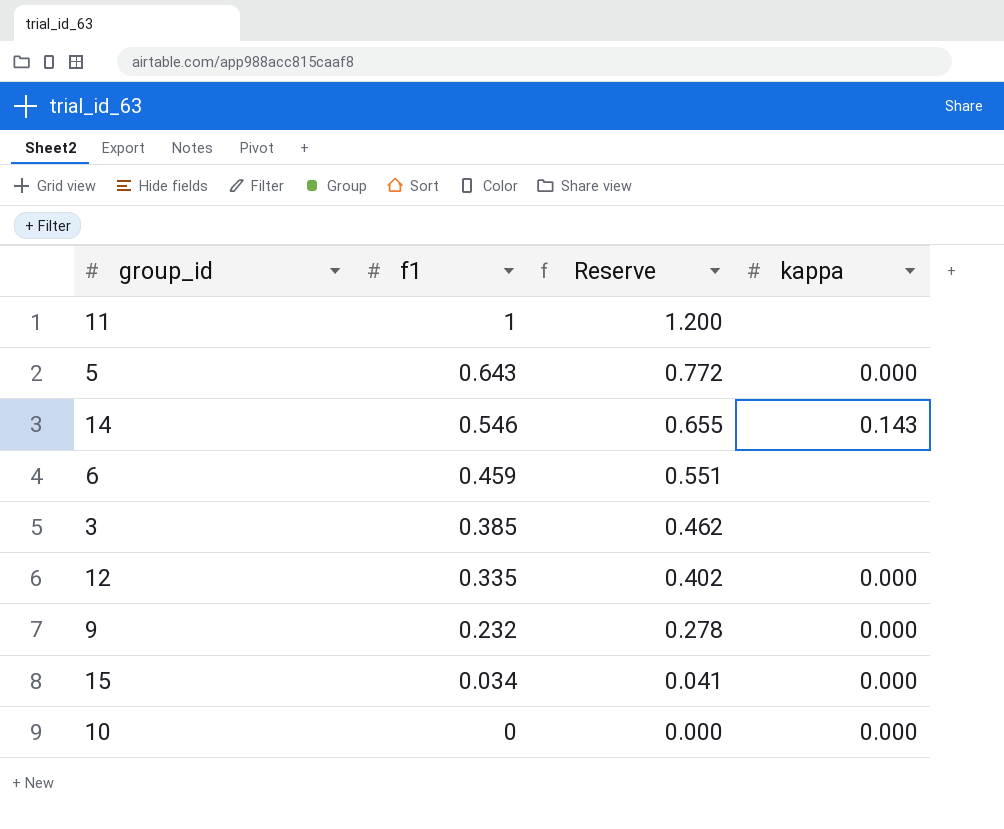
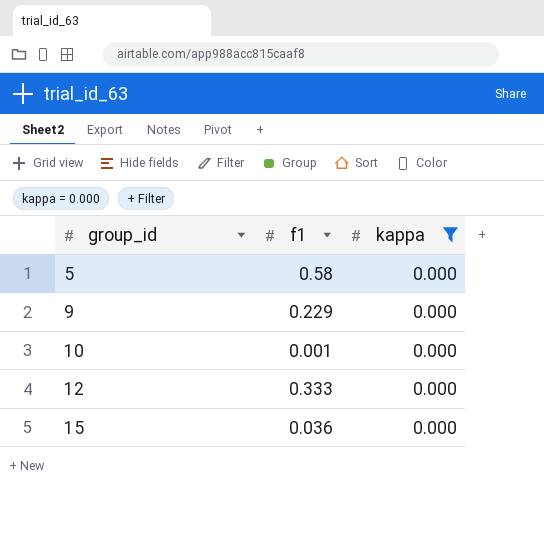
filter: none -> kappa = 0.000
row order: f1 descending -> group_id ascending
column Reserve | formula: [f1] * 1.2 -> none
5 | f1: 0.643 -> 0.58
9 | f1: 0.232 -> 0.229
10 | f1: 0 -> 0.001
12 | f1: 0.335 -> 0.333
15 | f1: 0.034 -> 0.036

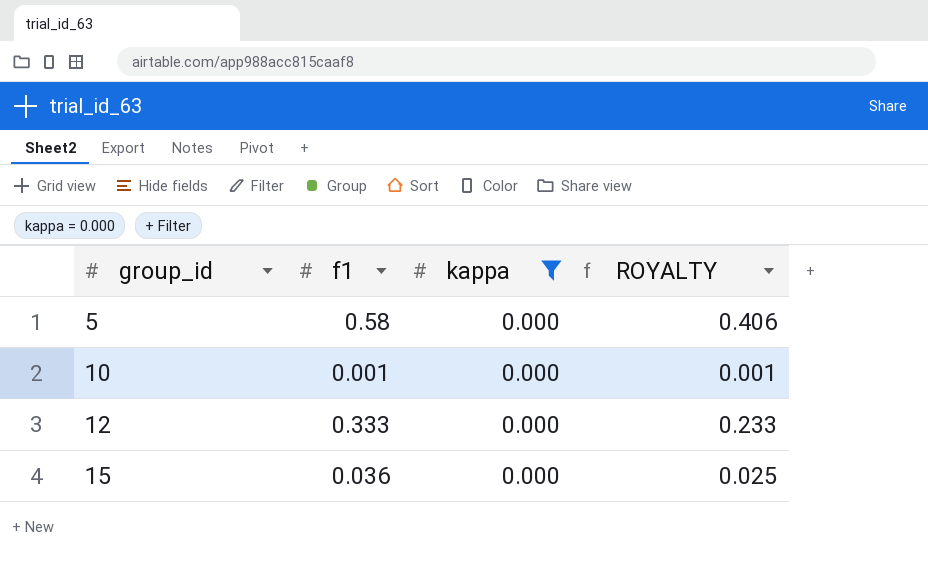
column ROYALTY | formula: none -> [f1] * 0.7
row 9: 0.229 | 0.000 -> none

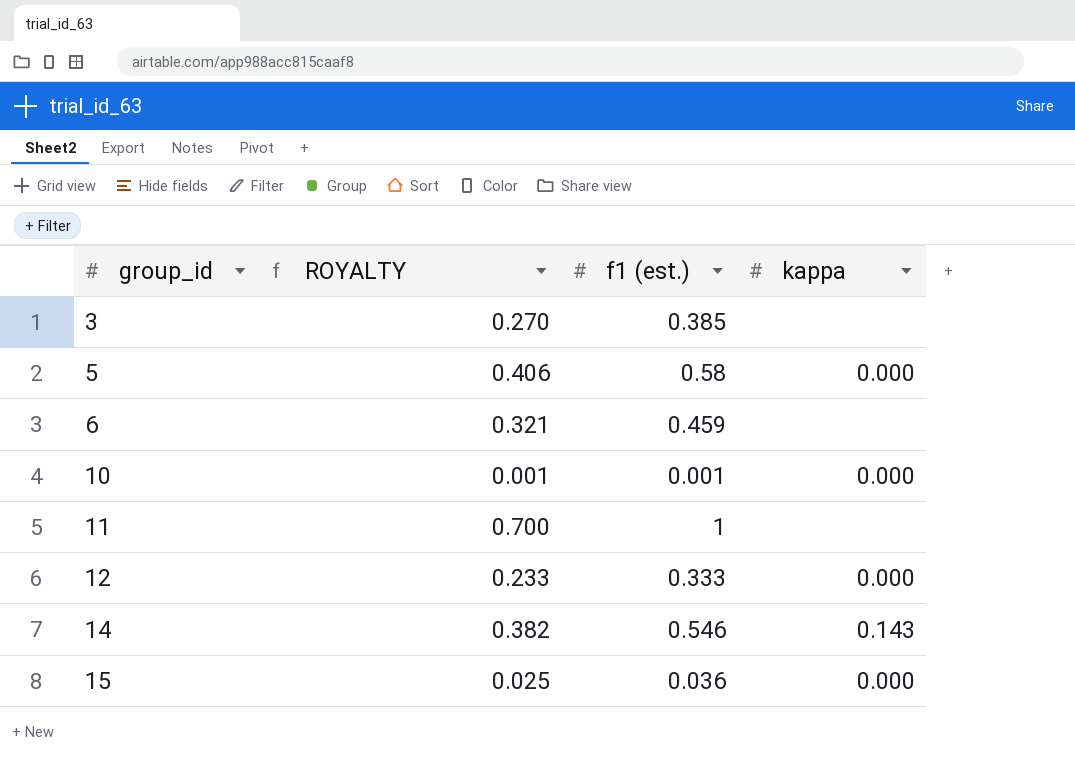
filter: kappa = 0.000 -> none
column ROYALTY | position: 4 -> 2
column name: f1 -> f1 (est.)

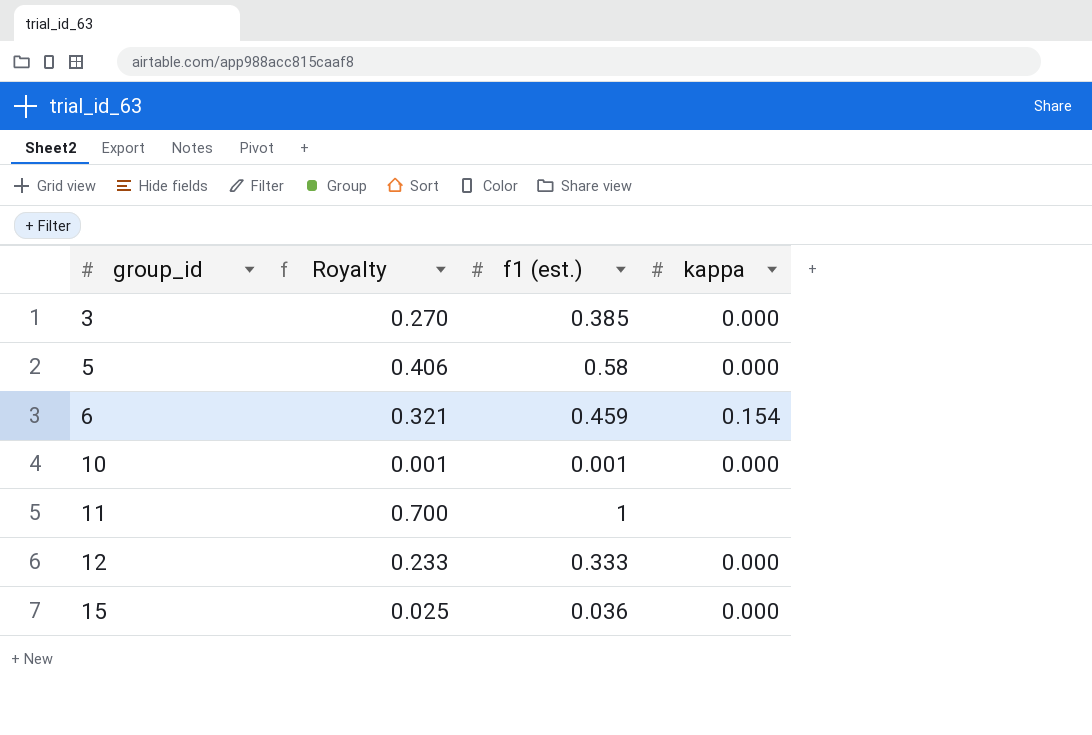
column name: ROYALTY -> Royalty
row 14: 0.382 | 0.546 | 0.143 -> none
3 | kappa: none -> 0.000
6 | kappa: none -> 0.154

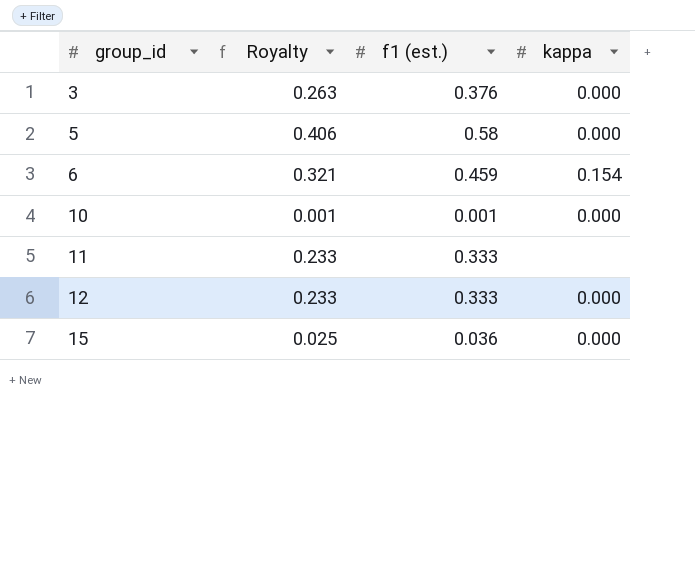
3 | Royalty: 0.270 -> 0.263
3 | f1 (est.): 0.385 -> 0.376
11 | Royalty: 0.700 -> 0.233
11 | f1 (est.): 1 -> 0.333

